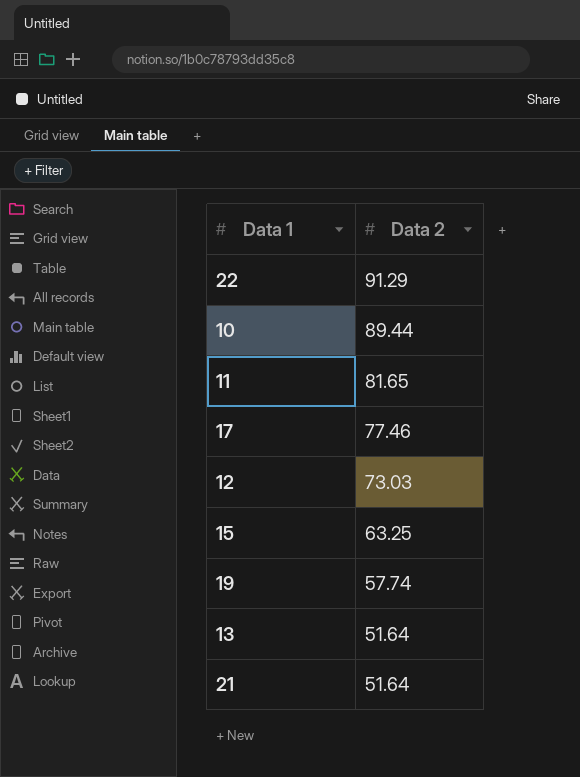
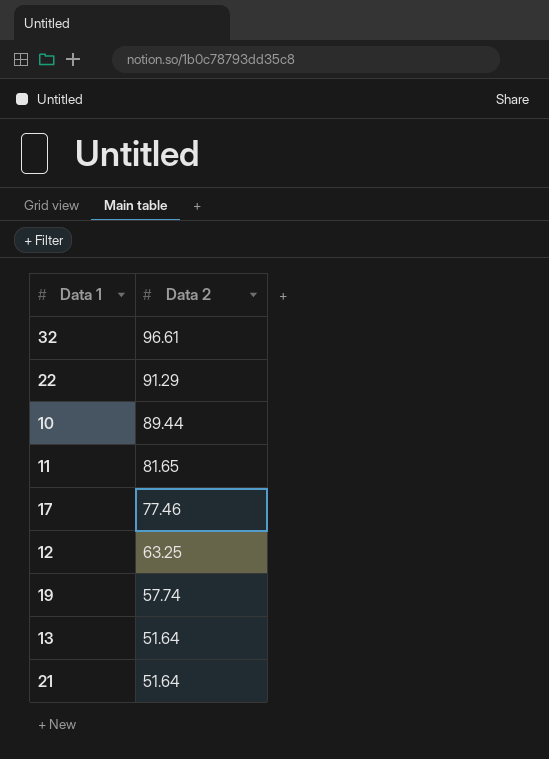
row 15: 63.25 -> none
row 32: none -> 96.61
12 | Data 2: 73.03 -> 63.25

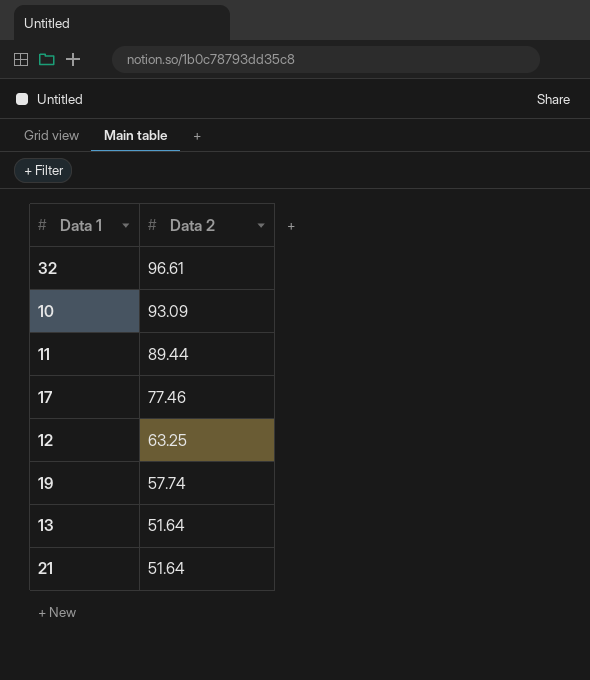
row 22: 91.29 -> none
10 | Data 2: 89.44 -> 93.09
11 | Data 2: 81.65 -> 89.44

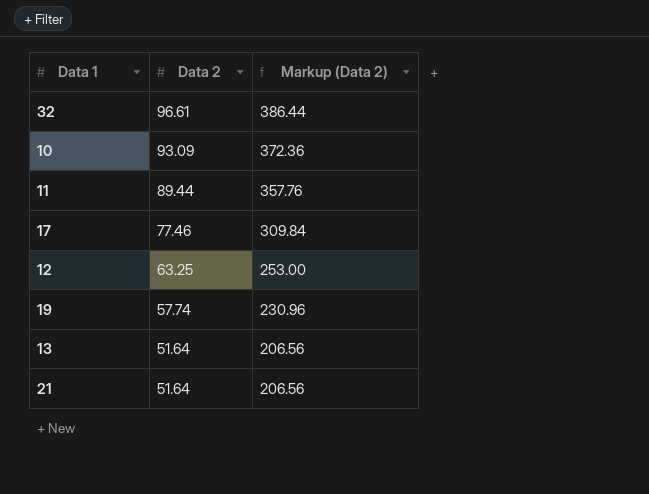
column Markup (Data 2) | formula: none -> [Data 2] * 4

